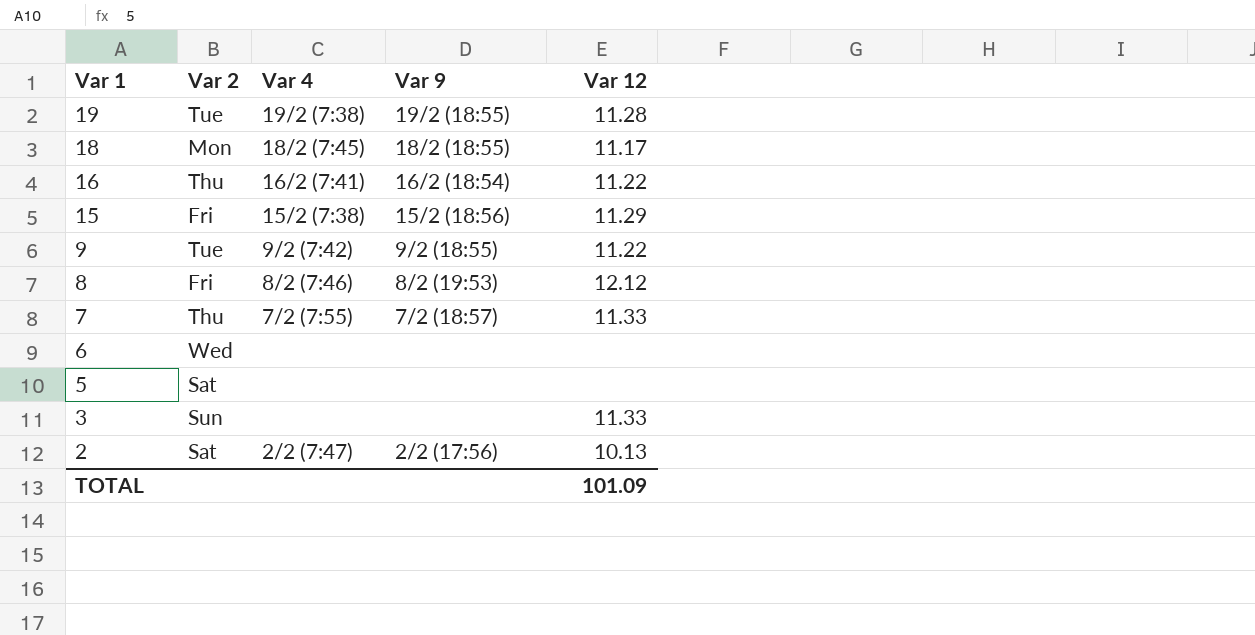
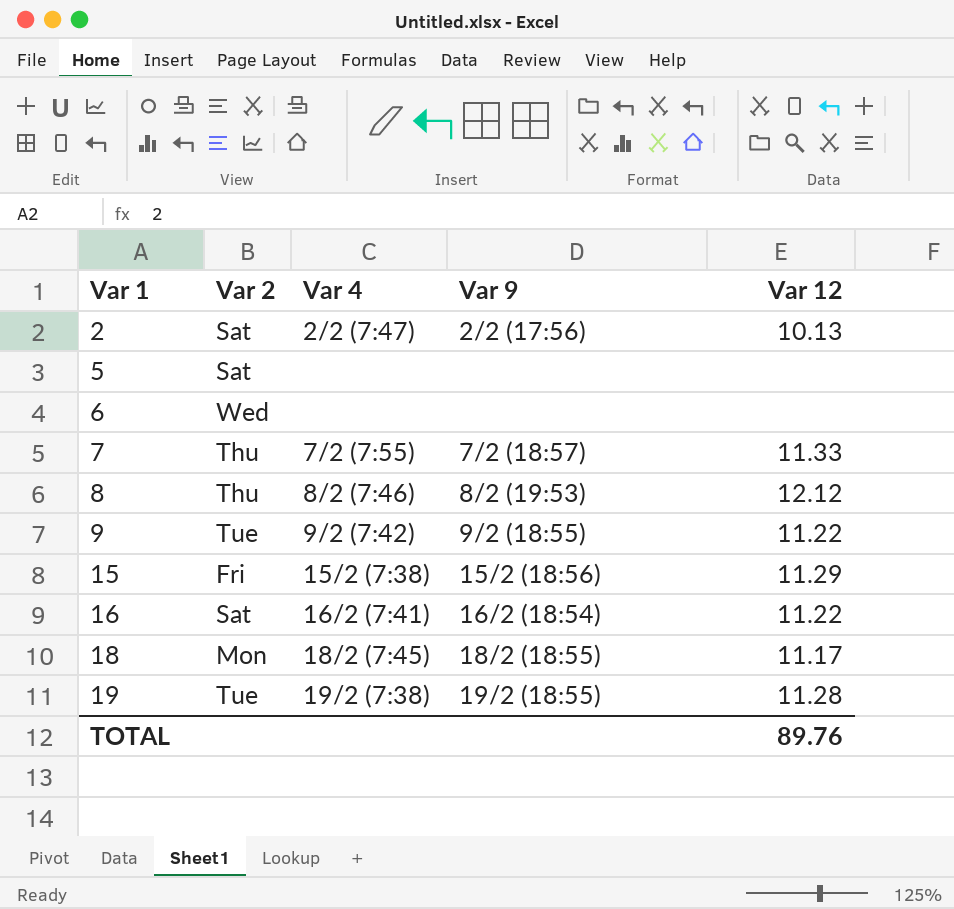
row order: Var 1 descending -> Var 1 ascending
row 3: Sun | none | none | 11.33 -> none
8 | Var 2: Fri -> Thu
16 | Var 2: Thu -> Sat
TOTAL | Var 12: 101.09 -> 89.76

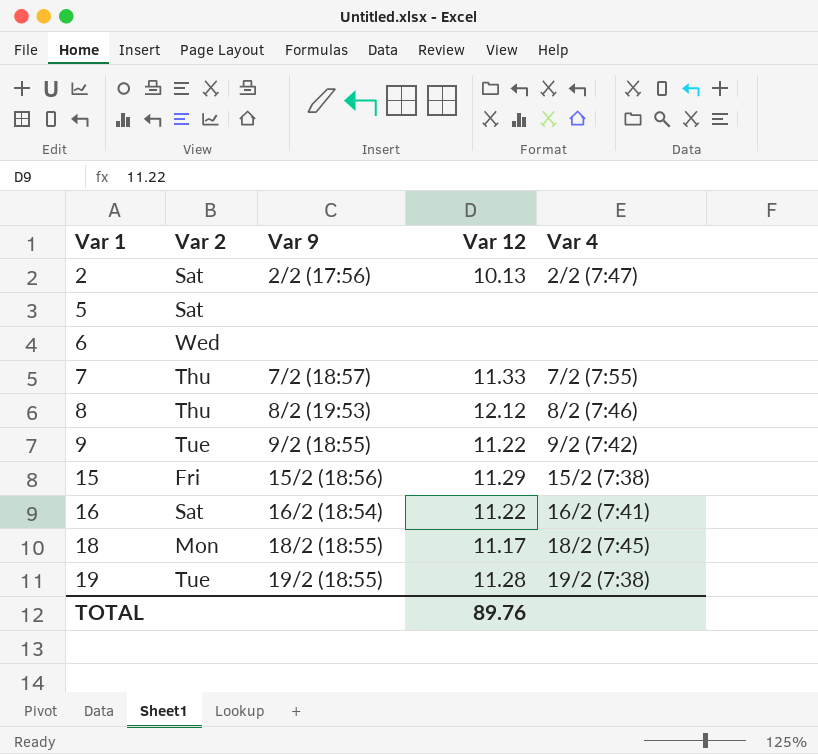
column Var 4 | position: 3 -> 5

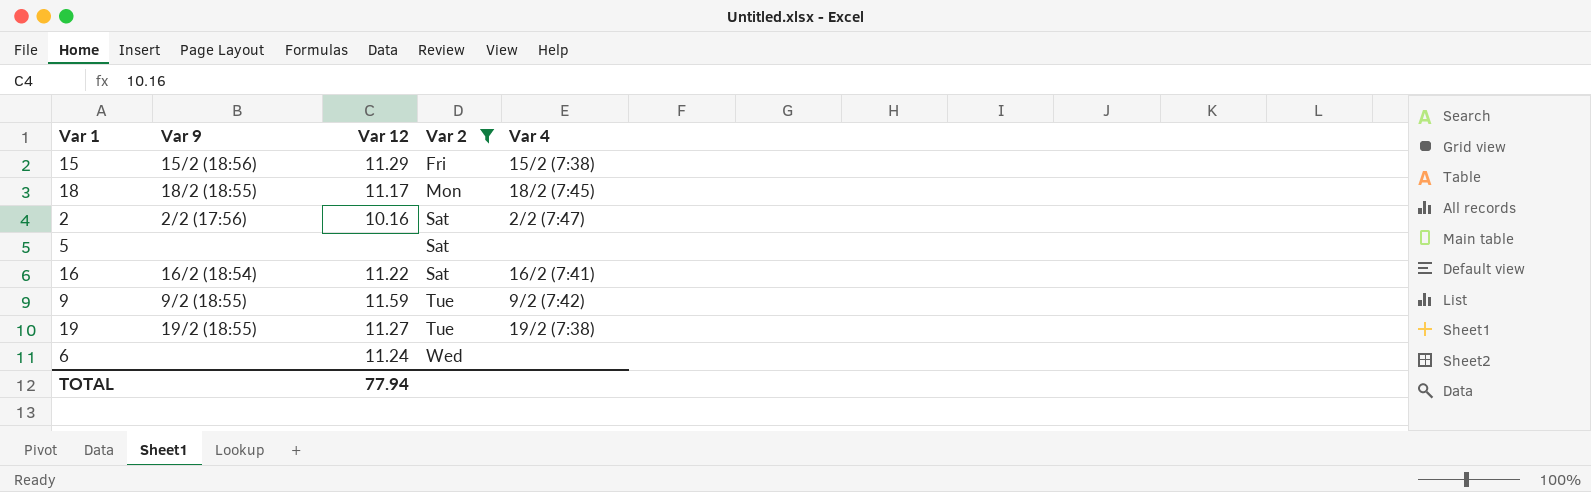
filter: none -> Var 2 != Thu
row order: Var 1 ascending -> Var 2 ascending
column Var 2 | position: 2 -> 4
2 | Var 12: 10.13 -> 10.16
9 | Var 12: 11.22 -> 11.59
19 | Var 12: 11.28 -> 11.27
6 | Var 12: none -> 11.24
TOTAL | Var 12: 89.76 -> 77.94

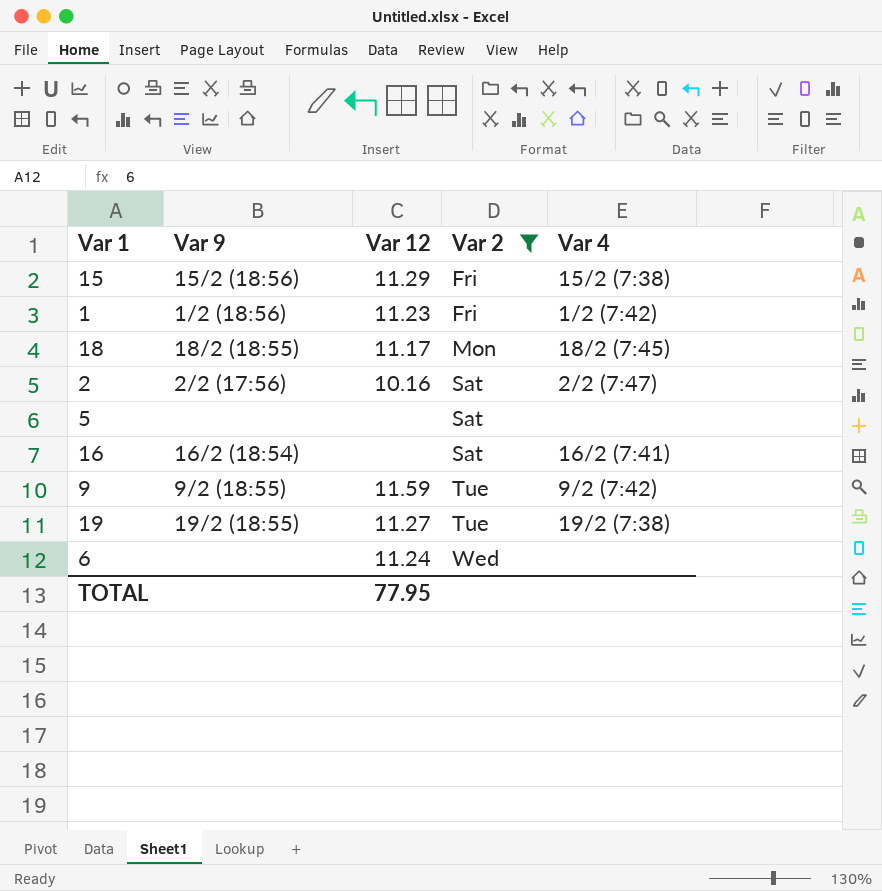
row 1: none -> 1/2 (18:56) | 11.23 | Fri | 1/2 (7:42)
16 | Var 12: 11.22 -> none
TOTAL | Var 12: 77.94 -> 77.95

